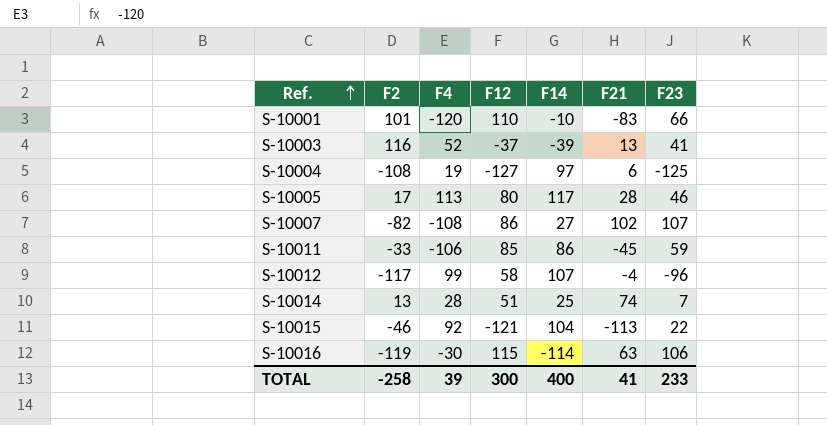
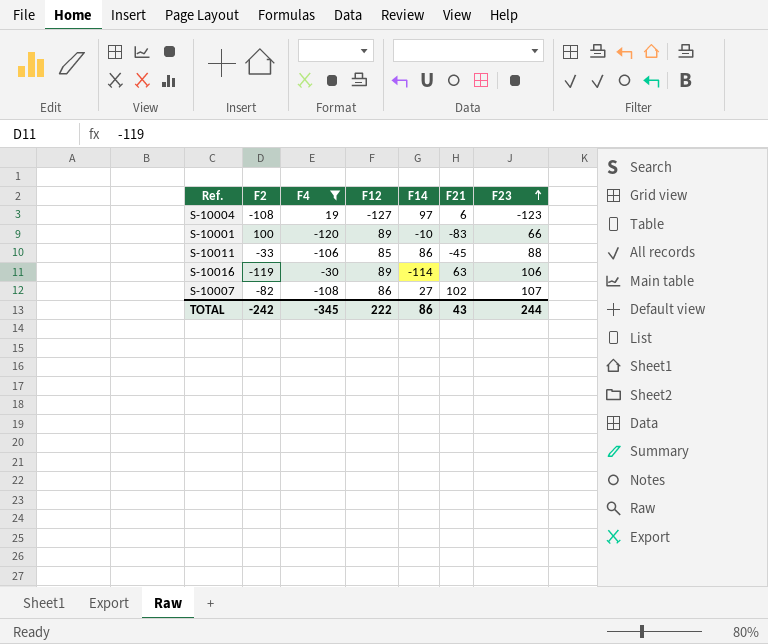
filter: none -> F4 <= 19
row order: Ref. ascending -> F23 ascending
S-10004 | F23: -125 -> -123
S-10001 | F2: 101 -> 100
S-10001 | F12: 110 -> 89
S-10011 | F23: 59 -> 88
S-10016 | F12: 115 -> 89
TOTAL | F2: -258 -> -242
TOTAL | F4: 39 -> -345
TOTAL | F12: 300 -> 222
TOTAL | F14: 400 -> 86
TOTAL | F21: 41 -> 43
TOTAL | F23: 233 -> 244

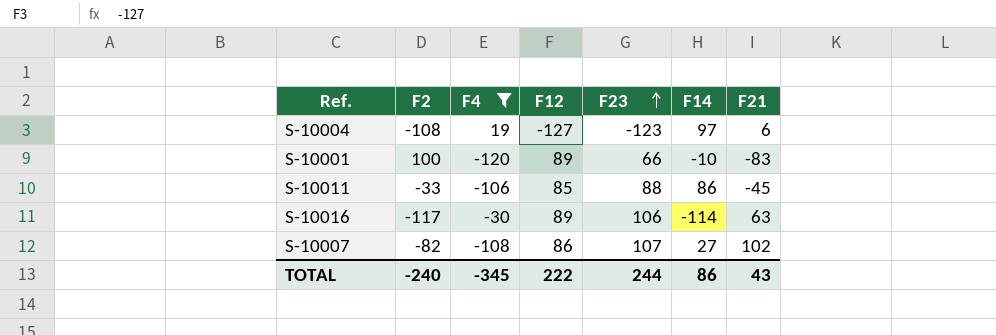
column F23 | position: 7 -> 5
S-10016 | F2: -119 -> -117
TOTAL | F2: -242 -> -240

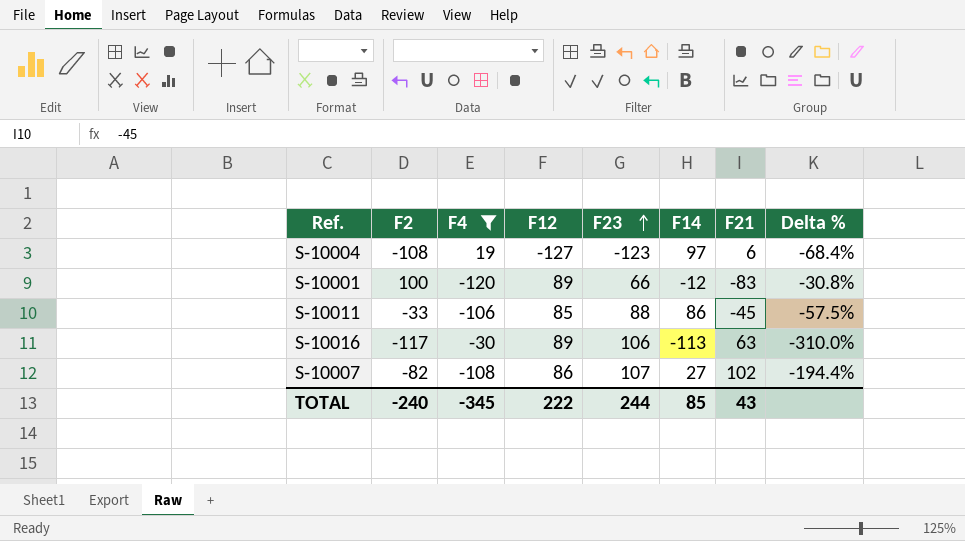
column Delta % | formula: none -> ([F21] - [F4]) / [F4]
S-10001 | F14: -10 -> -12
S-10016 | F14: -114 -> -113
TOTAL | F14: 86 -> 85

